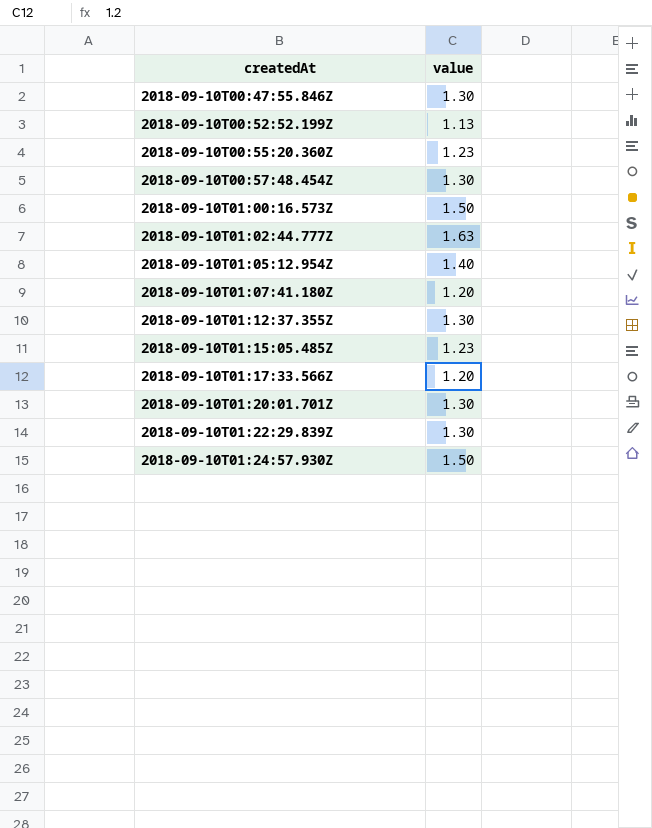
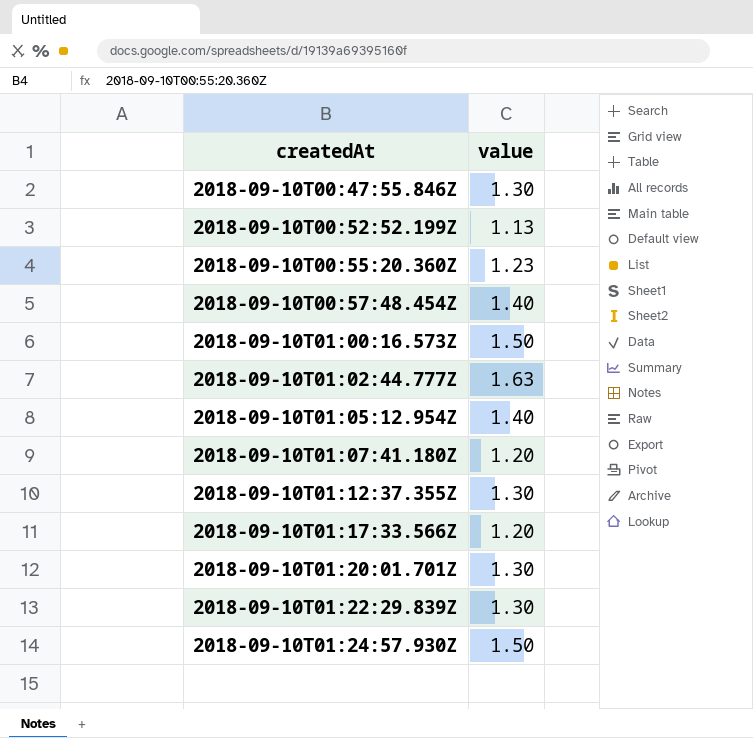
row 2018-09-10T01:15:05.485Z: 1.23 -> none
2018-09-10T00:57:48.454Z | value: 1.30 -> 1.40

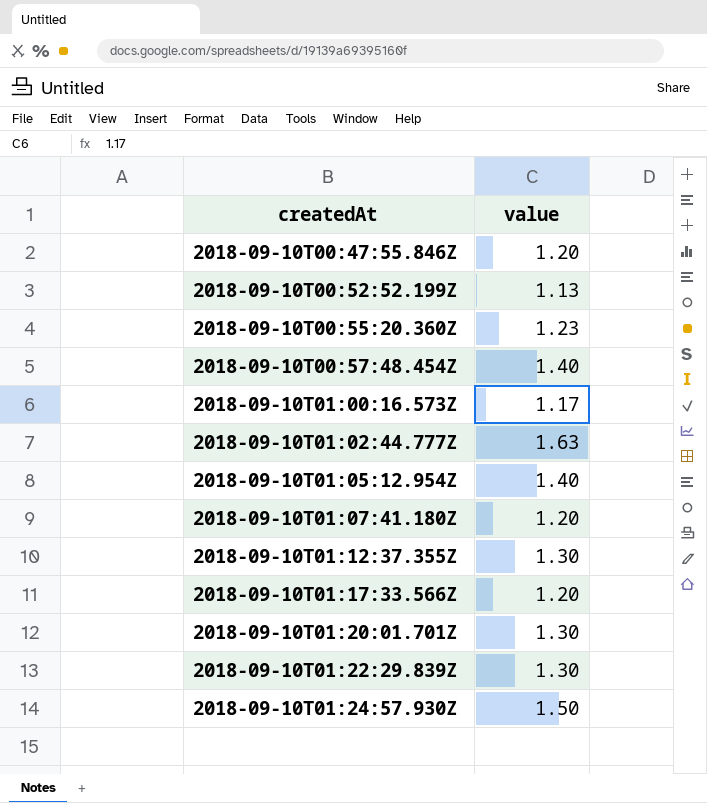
2018-09-10T00:47:55.846Z | value: 1.30 -> 1.20
2018-09-10T01:00:16.573Z | value: 1.50 -> 1.17

